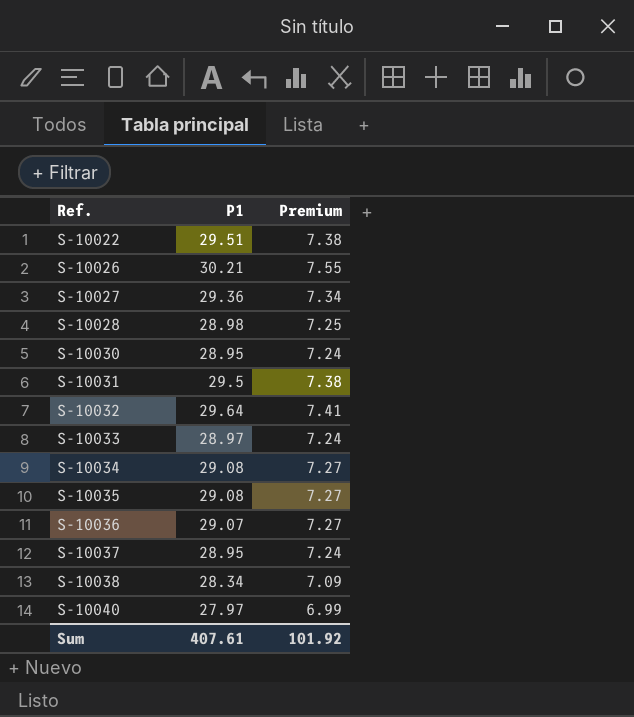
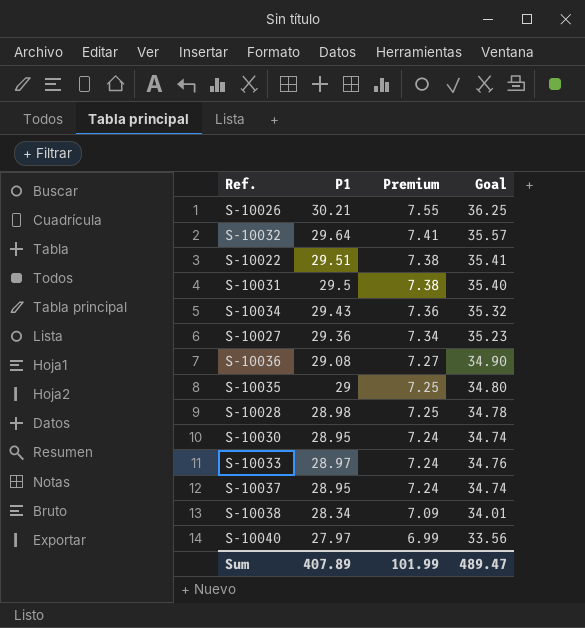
row order: Ref. ascending -> Premium descending
column Goal | formula: none -> [P1] * 1.2
S-10034 | P1: 29.08 -> 29.43
S-10034 | Premium: 7.27 -> 7.36
S-10036 | P1: 29.07 -> 29.08
S-10035 | P1: 29.08 -> 29
S-10035 | Premium: 7.27 -> 7.25
Sum | P1: 407.61 -> 407.89
Sum | Premium: 101.92 -> 101.99

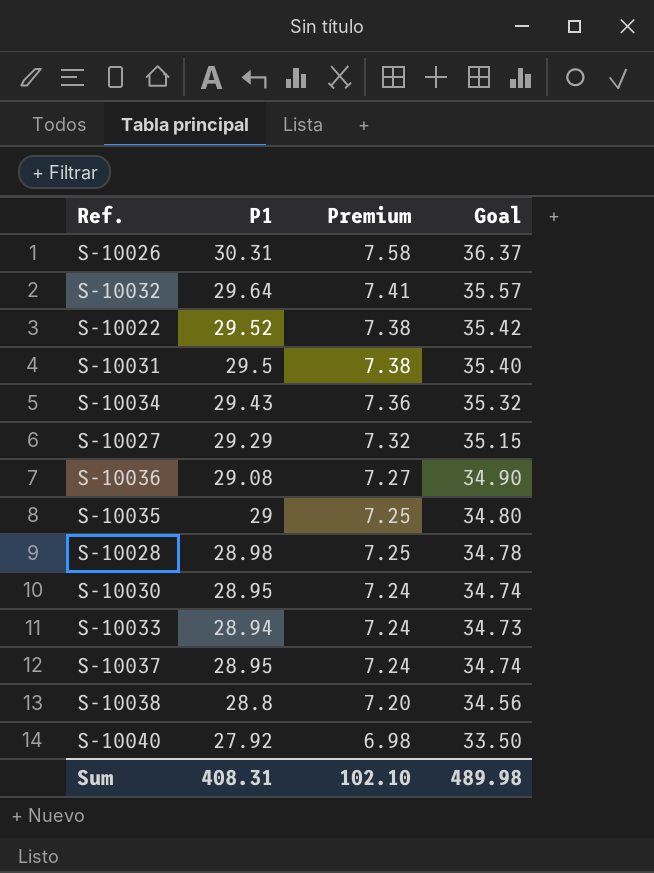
S-10026 | P1: 30.21 -> 30.31
S-10026 | Premium: 7.55 -> 7.58
S-10026 | Goal: 36.25 -> 36.37
S-10022 | P1: 29.51 -> 29.52
S-10022 | Goal: 35.41 -> 35.42
S-10027 | P1: 29.36 -> 29.29
S-10027 | Premium: 7.34 -> 7.32
S-10027 | Goal: 35.23 -> 35.15
S-10033 | P1: 28.97 -> 28.94
S-10033 | Goal: 34.76 -> 34.73
S-10038 | P1: 28.34 -> 28.8
S-10038 | Premium: 7.09 -> 7.20
S-10038 | Goal: 34.01 -> 34.56
S-10040 | P1: 27.97 -> 27.92
S-10040 | Premium: 6.99 -> 6.98
S-10040 | Goal: 33.56 -> 33.50
Sum | P1: 407.89 -> 408.31
Sum | Premium: 101.99 -> 102.10
Sum | Goal: 489.47 -> 489.98

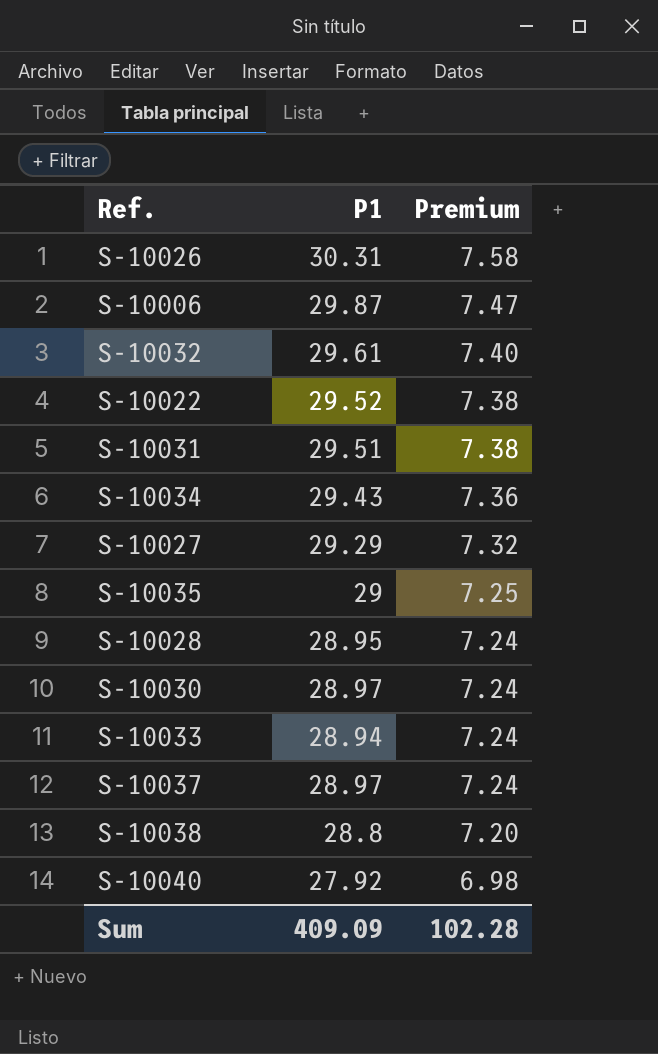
column Goal | formula: [P1] * 1.2 -> none
row S-10036: 29.08 | 7.27 | 34.90 -> none
row S-10006: none -> 29.87 | 7.47
S-10032 | P1: 29.64 -> 29.61
S-10032 | Premium: 7.41 -> 7.40
S-10031 | P1: 29.5 -> 29.51
S-10028 | P1: 28.98 -> 28.95
S-10028 | Premium: 7.25 -> 7.24
S-10030 | P1: 28.95 -> 28.97
S-10037 | P1: 28.95 -> 28.97
Sum | P1: 408.31 -> 409.09
Sum | Premium: 102.10 -> 102.28

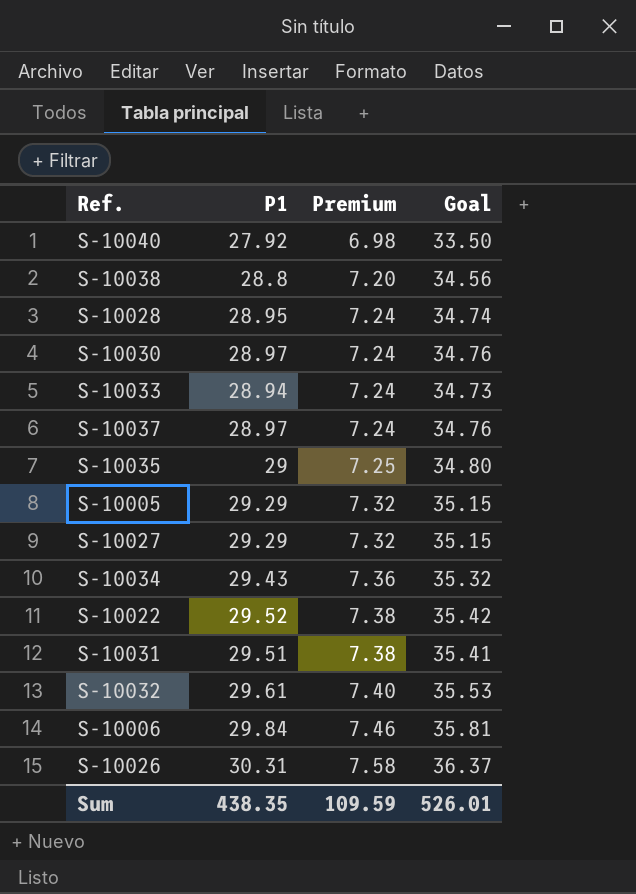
row order: Premium descending -> Premium ascending
column Goal | formula: none -> [P1] * 1.2
row S-10005: none -> 29.29 | 7.32 | 35.15
S-10006 | P1: 29.87 -> 29.84
S-10006 | Premium: 7.47 -> 7.46
Sum | P1: 409.09 -> 438.35
Sum | Premium: 102.28 -> 109.59

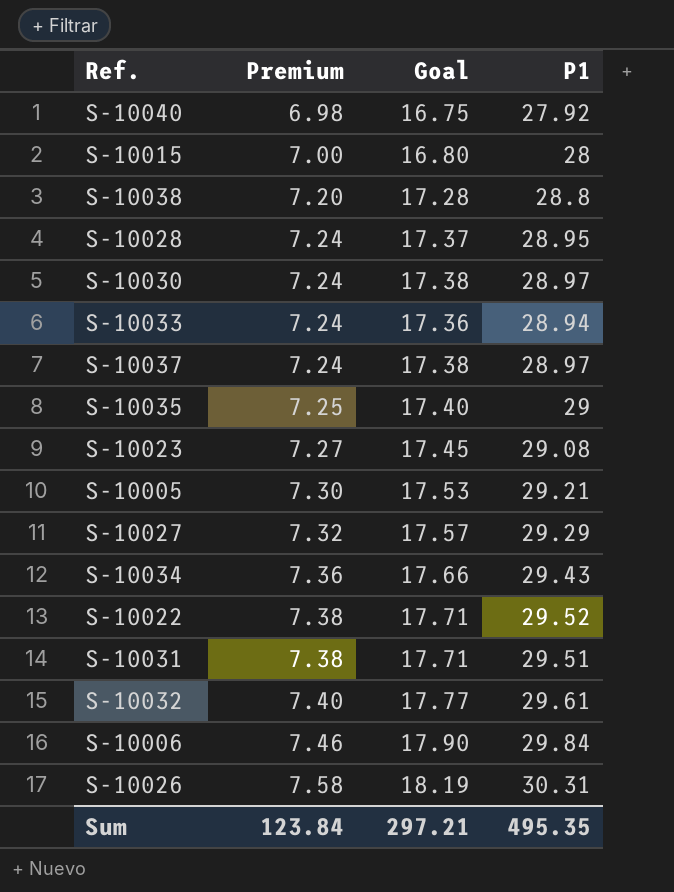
column Goal | formula: [P1] * 1.2 -> [P1] * 0.6
column P1 | position: 2 -> 4
row S-10015: none -> 7.00 | 16.80 | 28
row S-10023: none -> 7.27 | 17.45 | 29.08
S-10005 | Premium: 7.32 -> 7.30
S-10005 | P1: 29.29 -> 29.21
Sum | Premium: 109.59 -> 123.84
Sum | Goal: 526.01 -> 297.21
Sum | P1: 438.35 -> 495.35

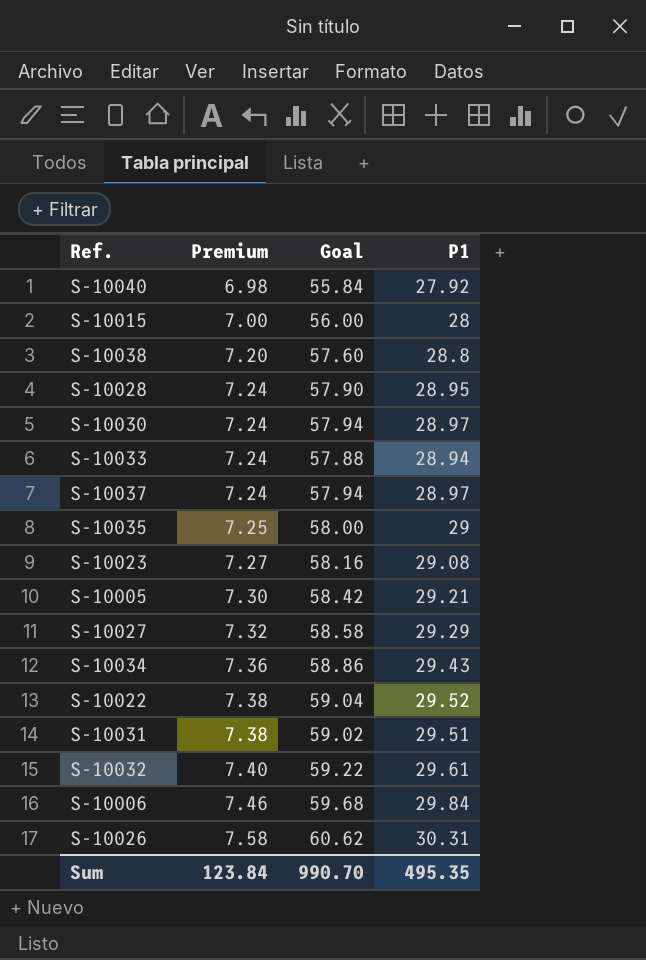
column Goal | formula: [P1] * 0.6 -> [P1] * 2
Sum | Goal: 297.21 -> 990.70

